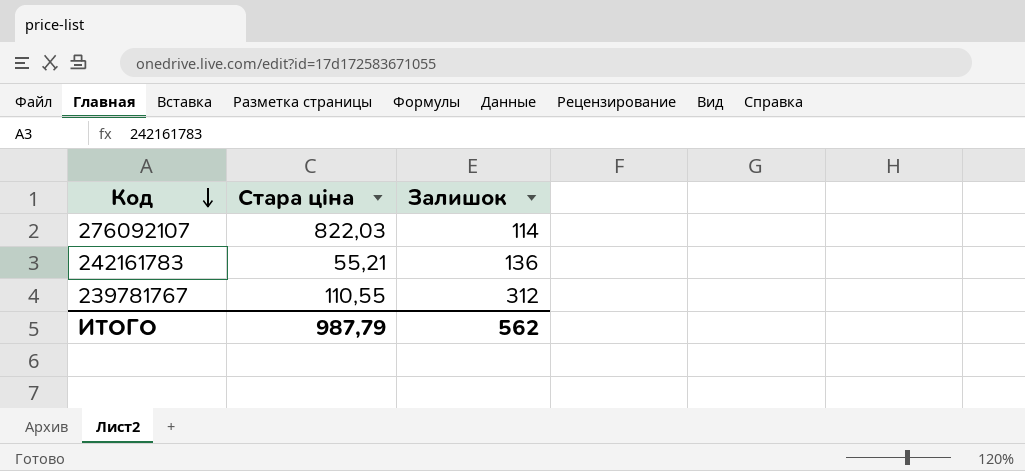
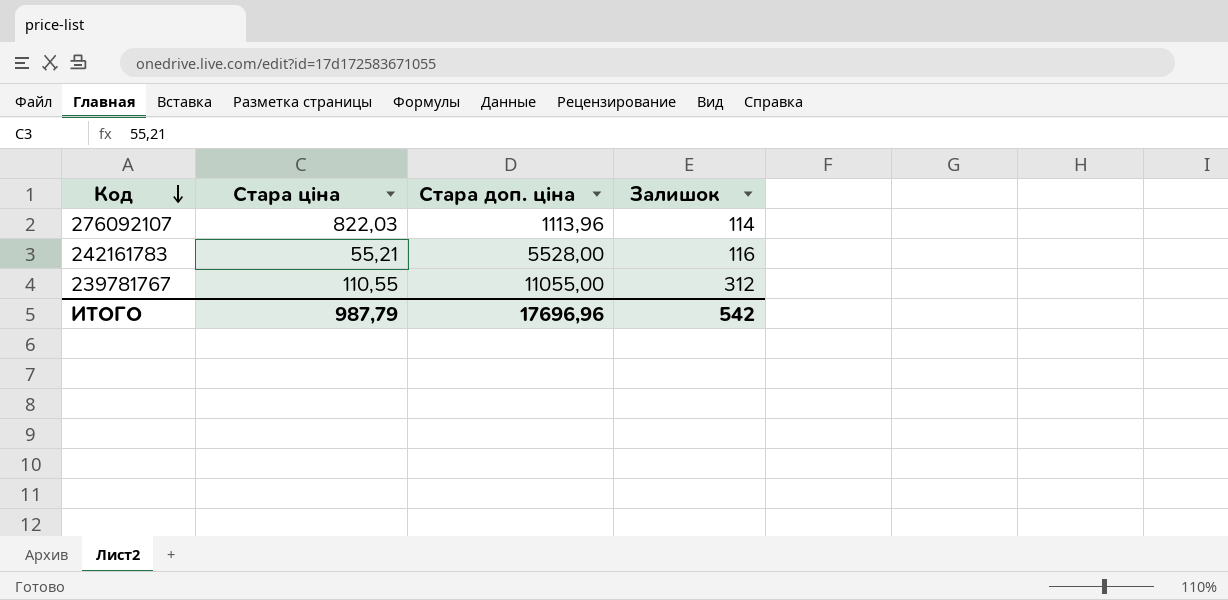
column Стара доп. ціна | position: none -> 3
242161783 | Залишок: 136 -> 116
ИТОГО | Залишок: 562 -> 542

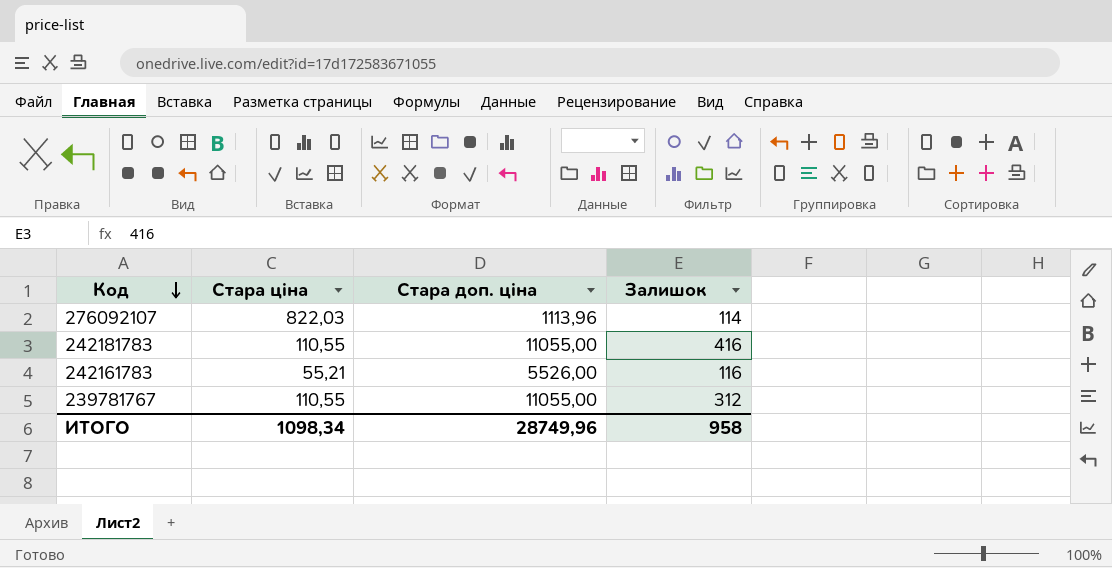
row 242181783: none -> 110,55 | 11055,00 | 416
242161783 | Стара доп. ціна: 5528,00 -> 5526,00
ИТОГО | Стара ціна: 987,79 -> 1098,34
ИТОГО | Стара доп. ціна: 17696,96 -> 28749,96
ИТОГО | Залишок: 542 -> 958

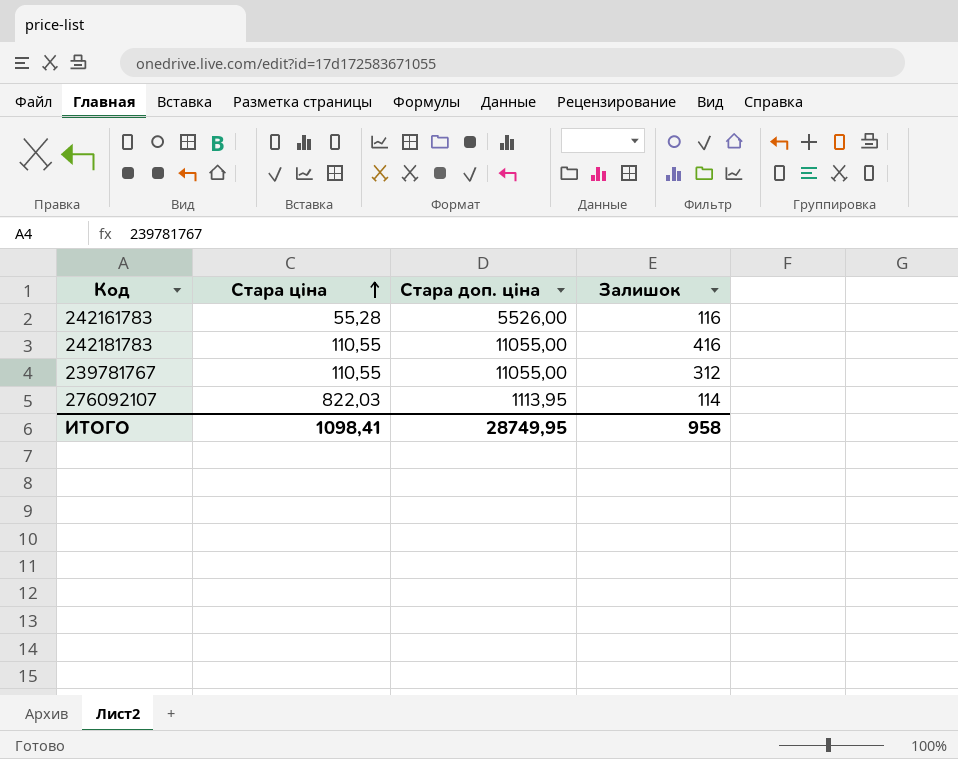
row order: Код descending -> Стара ціна ascending
242161783 | Стара ціна: 55,21 -> 55,28
276092107 | Стара доп. ціна: 1113,96 -> 1113,95
ИТОГО | Стара ціна: 1098,34 -> 1098,41
ИТОГО | Стара доп. ціна: 28749,96 -> 28749,95

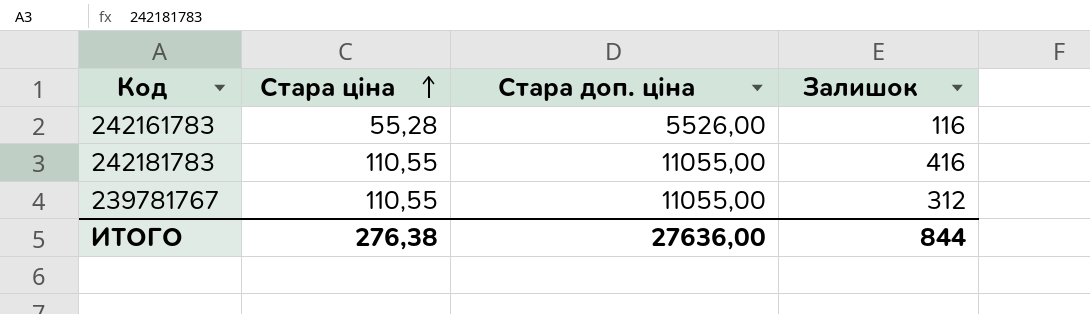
row 276092107: 822,03 | 1113,95 | 114 -> none
ИТОГО | Стара ціна: 1098,41 -> 276,38
ИТОГО | Стара доп. ціна: 28749,95 -> 27636,00
ИТОГО | Залишок: 958 -> 844

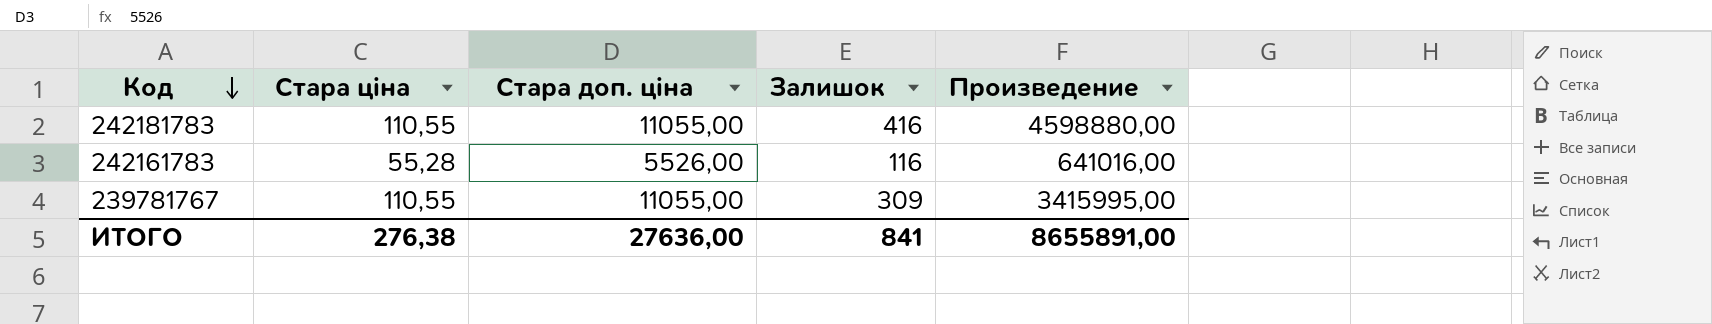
row order: Стара ціна ascending -> Код descending
column Произведение | formula: none -> [Стара доп. ціна] * [Залишок]
239781767 | Залишок: 312 -> 309
ИТОГО | Залишок: 844 -> 841

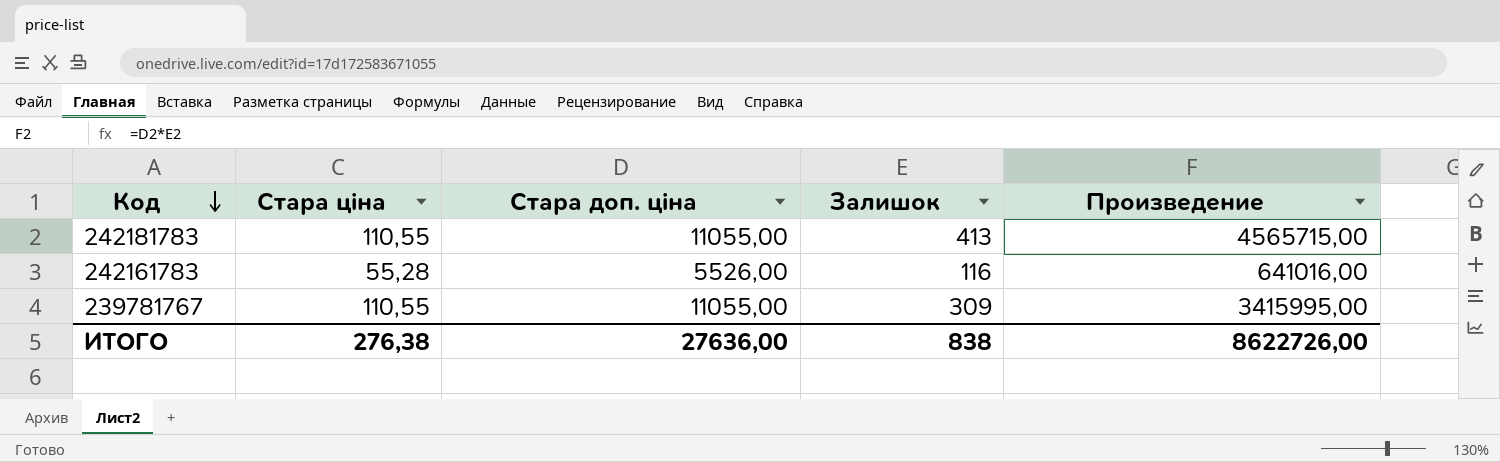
242181783 | Залишок: 416 -> 413
242181783 | Произведение: 4598880,00 -> 4565715,00
ИТОГО | Залишок: 841 -> 838
ИТОГО | Произведение: 8655891,00 -> 8622726,00

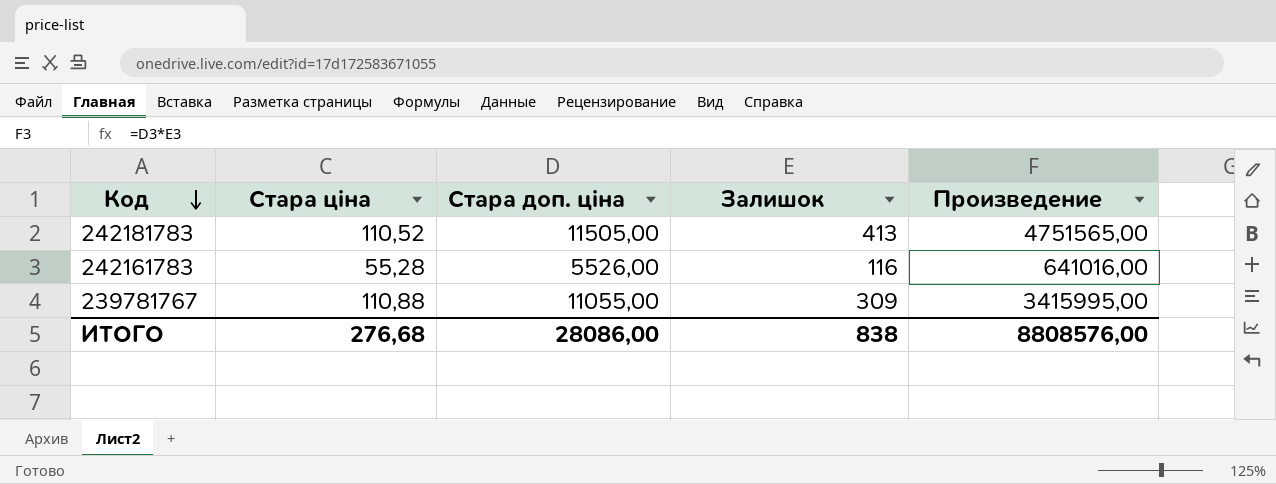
242181783 | Стара ціна: 110,55 -> 110,52
242181783 | Стара доп. ціна: 11055,00 -> 11505,00
242181783 | Произведение: 4565715,00 -> 4751565,00
239781767 | Стара ціна: 110,55 -> 110,88
ИТОГО | Стара ціна: 276,38 -> 276,68
ИТОГО | Стара доп. ціна: 27636,00 -> 28086,00
ИТОГО | Произведение: 8622726,00 -> 8808576,00

